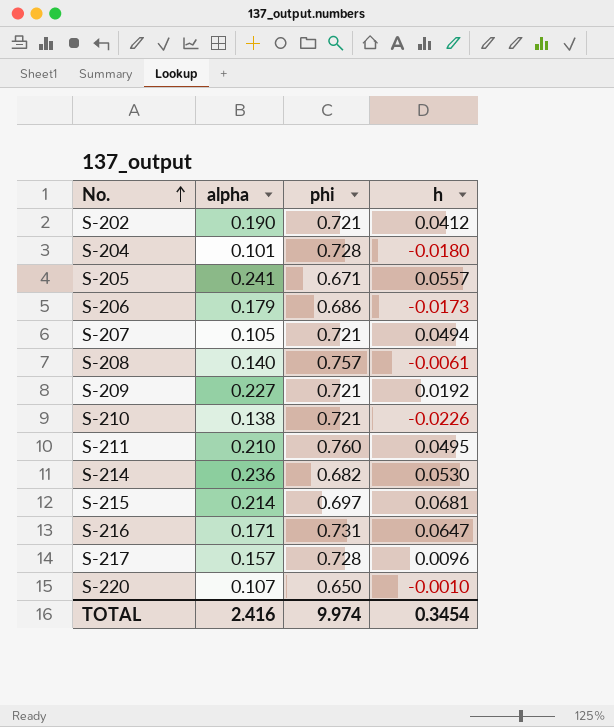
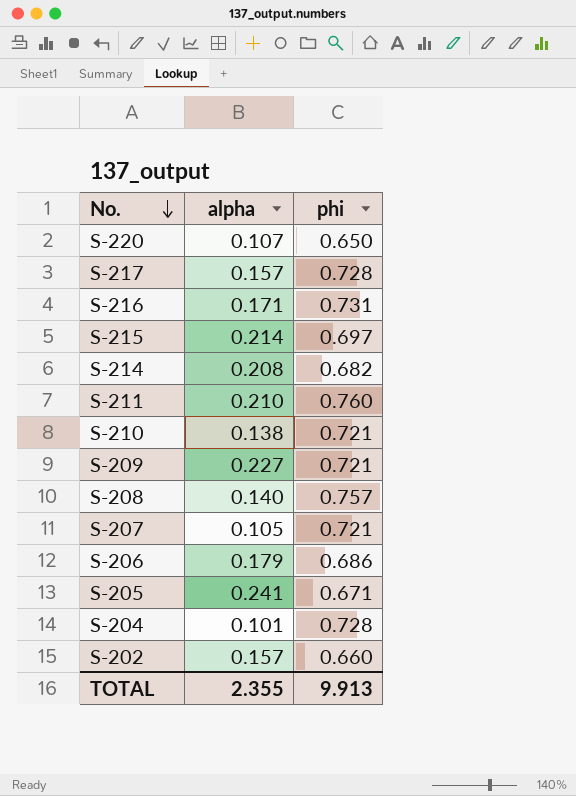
row order: No. ascending -> No. descending
column h | position: 4 -> none
S-214 | alpha: 0.236 -> 0.208
S-202 | alpha: 0.190 -> 0.157
S-202 | phi: 0.721 -> 0.660
TOTAL | alpha: 2.416 -> 2.355
TOTAL | phi: 9.974 -> 9.913

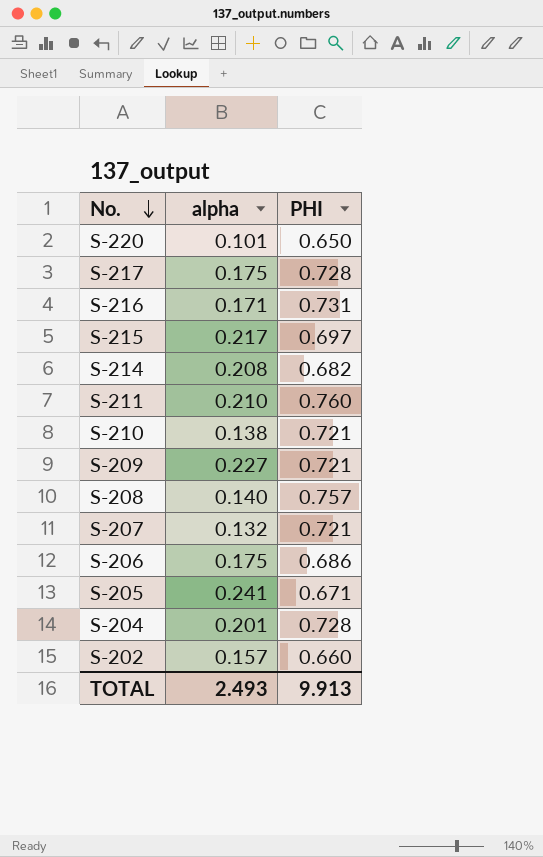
column name: phi -> PHI
S-220 | alpha: 0.107 -> 0.101
S-217 | alpha: 0.157 -> 0.175
S-215 | alpha: 0.214 -> 0.217
S-207 | alpha: 0.105 -> 0.132
S-206 | alpha: 0.179 -> 0.175
S-204 | alpha: 0.101 -> 0.201
TOTAL | alpha: 2.355 -> 2.493

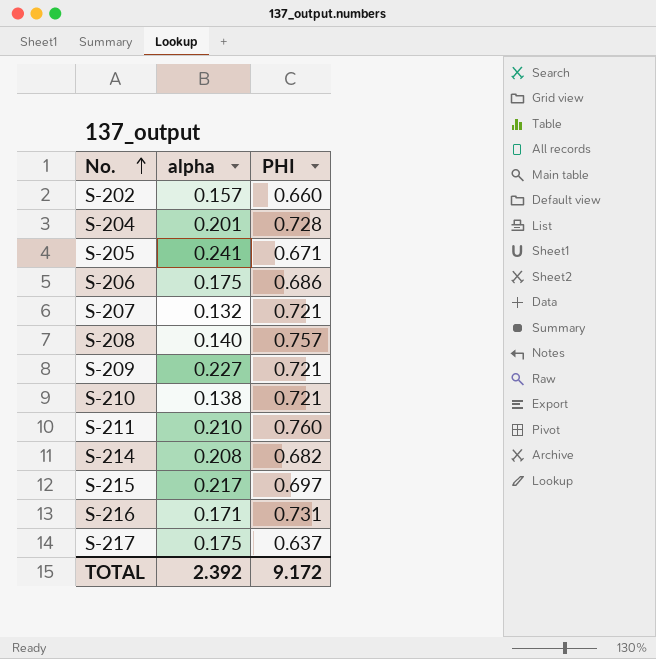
row order: No. descending -> No. ascending
row S-220: 0.101 | 0.650 -> none
S-217 | PHI: 0.728 -> 0.637
TOTAL | alpha: 2.493 -> 2.392
TOTAL | PHI: 9.913 -> 9.172

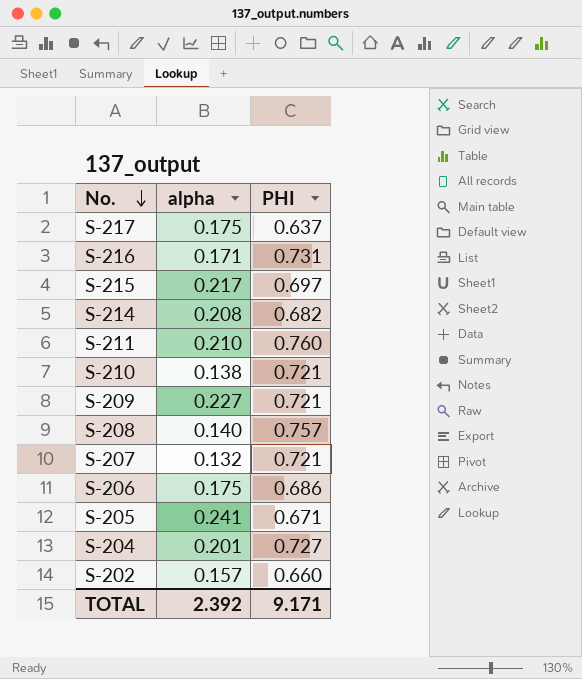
row order: No. ascending -> No. descending
S-204 | PHI: 0.728 -> 0.727
TOTAL | PHI: 9.172 -> 9.171

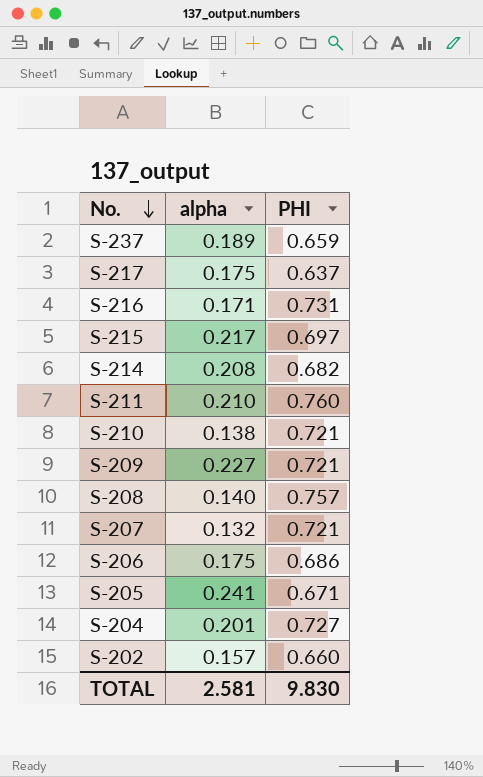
row S-237: none -> 0.189 | 0.659
TOTAL | alpha: 2.392 -> 2.581
TOTAL | PHI: 9.171 -> 9.830

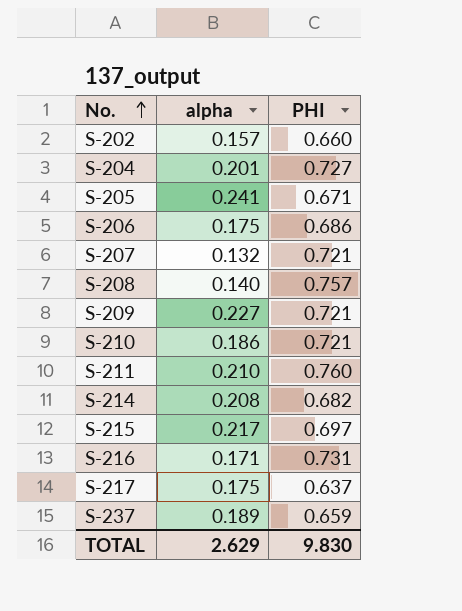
row order: No. descending -> No. ascending
S-210 | alpha: 0.138 -> 0.186
TOTAL | alpha: 2.581 -> 2.629

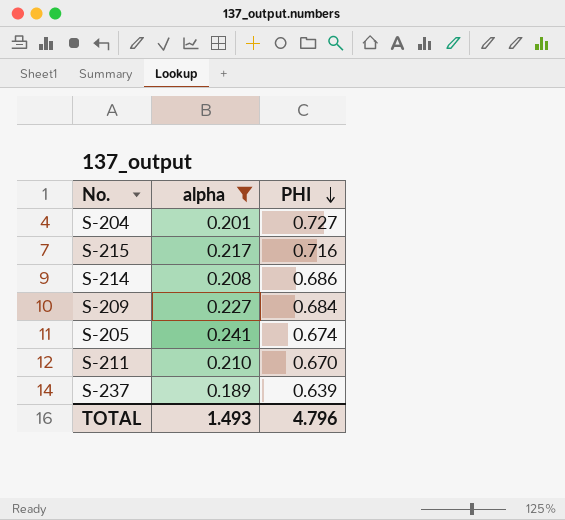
filter: none -> alpha >= 0.189
row order: No. ascending -> PHI descending
S-215 | PHI: 0.697 -> 0.716
S-214 | PHI: 0.682 -> 0.686
S-209 | PHI: 0.721 -> 0.684
S-205 | PHI: 0.671 -> 0.674
S-211 | PHI: 0.760 -> 0.670
S-237 | PHI: 0.659 -> 0.639
TOTAL | alpha: 2.629 -> 1.493
TOTAL | PHI: 9.830 -> 4.796

